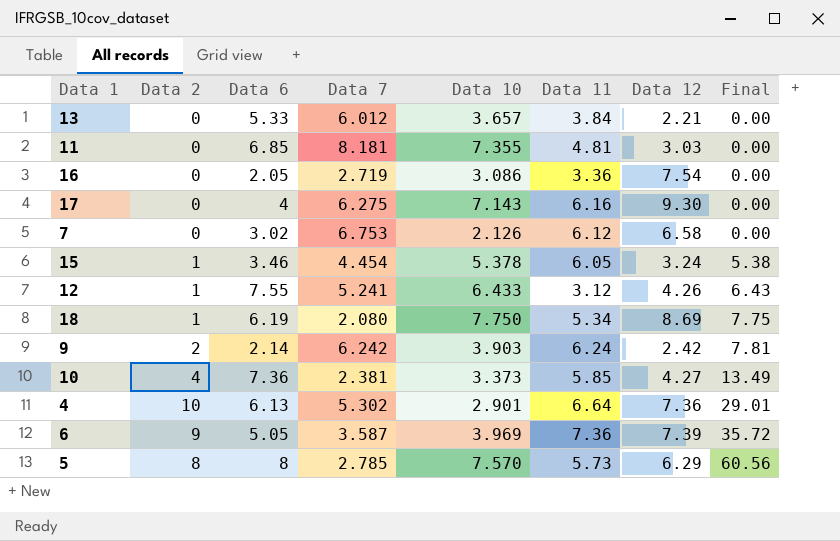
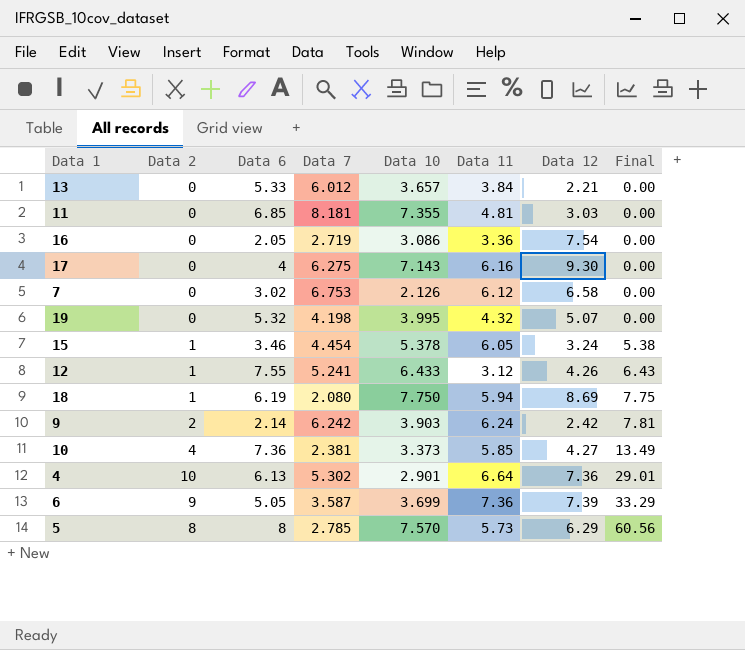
row 19: none -> 0 | 5.32 | 4.198 | 3.995 | 4.32 | 5.07 | 0.00
18 | Data 11: 5.34 -> 5.94
6 | Data 10: 3.969 -> 3.699
6 | Final: 35.72 -> 33.29

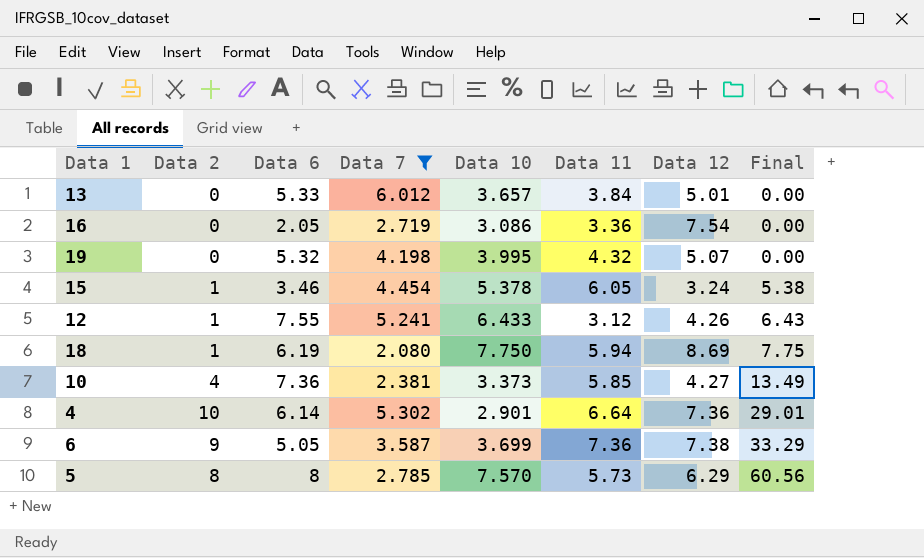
filter: none -> Data 7 <= 6.012
13 | Data 12: 2.21 -> 5.01
4 | Data 6: 6.13 -> 6.14
6 | Data 12: 7.39 -> 7.38

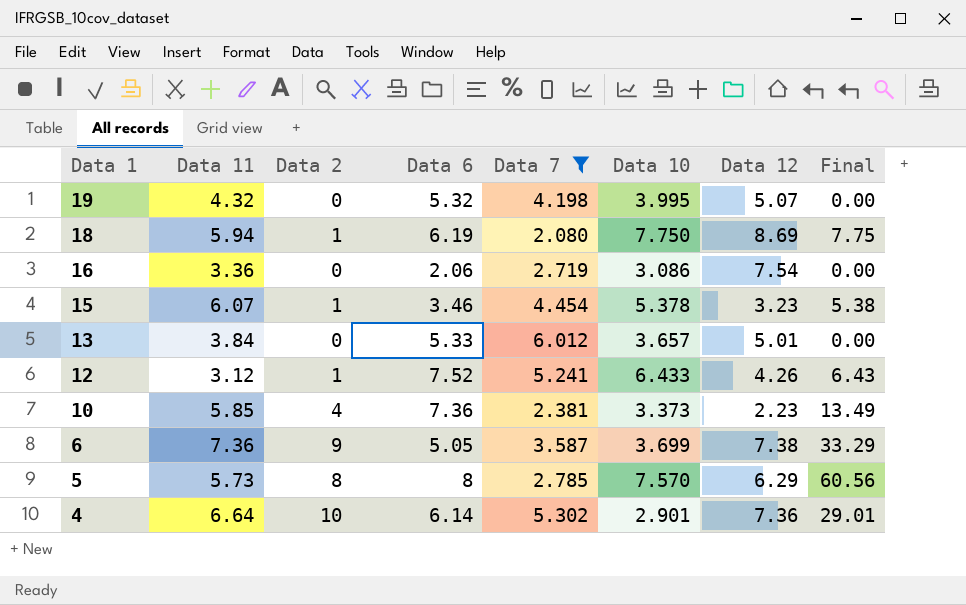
row order: Final ascending -> Data 1 descending
column Data 11 | position: 6 -> 2
16 | Data 6: 2.05 -> 2.06
15 | Data 11: 6.05 -> 6.07
15 | Data 12: 3.24 -> 3.23
12 | Data 6: 7.55 -> 7.52
10 | Data 12: 4.27 -> 2.23

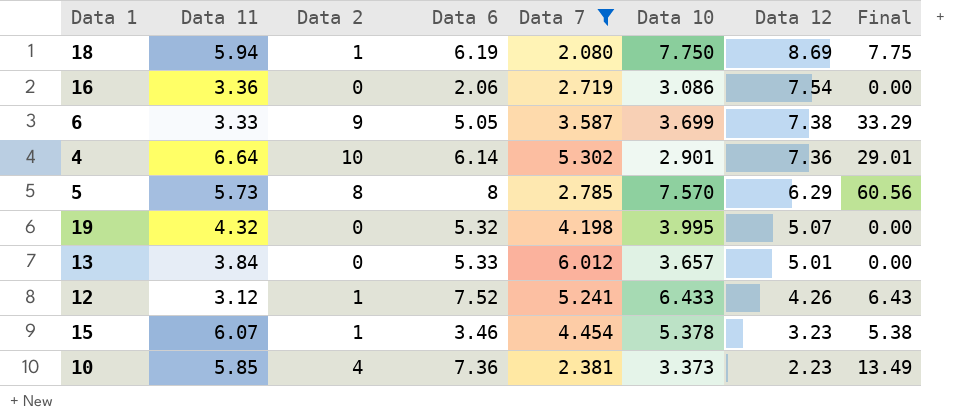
row order: Data 1 descending -> Data 12 descending
6 | Data 11: 7.36 -> 3.33

